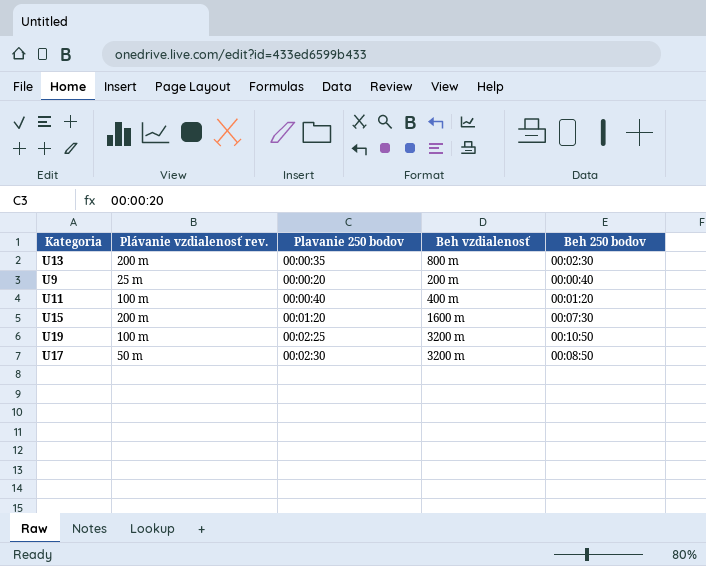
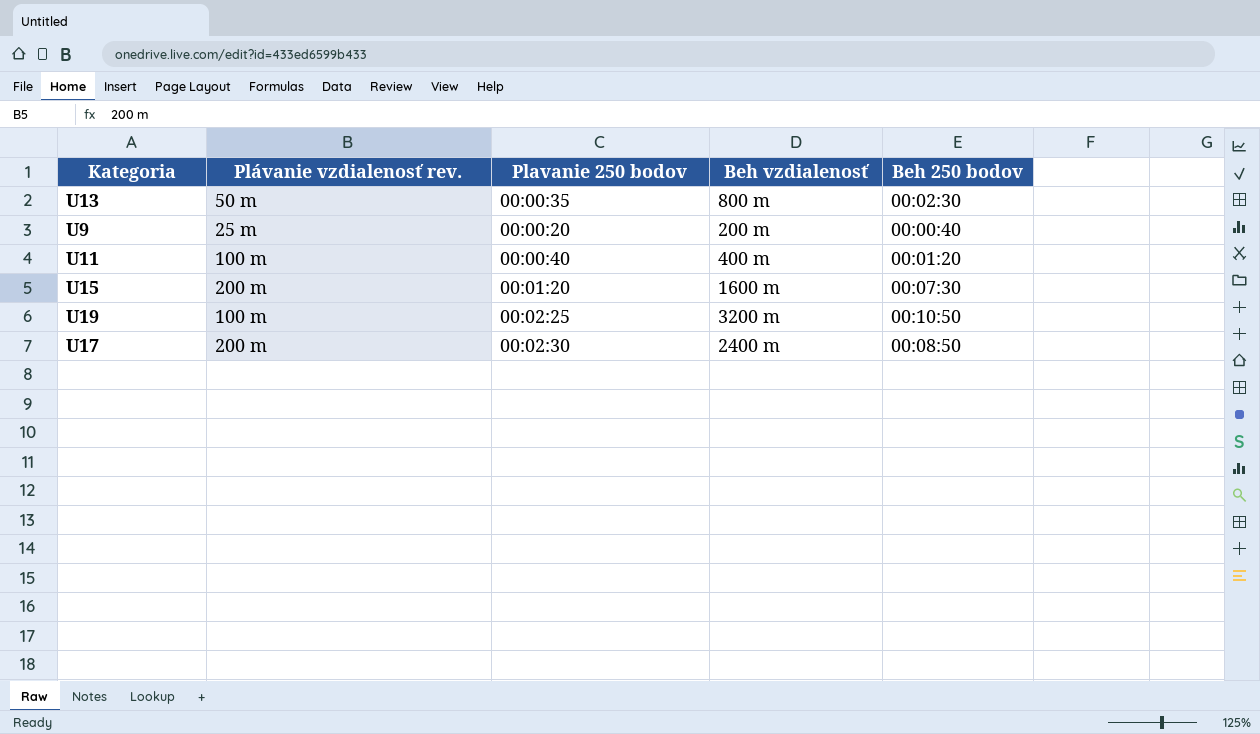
U13 | Plávanie vzdialenosť rev.: 200 m -> 50 m
U17 | Plávanie vzdialenosť rev.: 50 m -> 200 m
U17 | Beh vzdialenosť: 3200 m -> 2400 m

